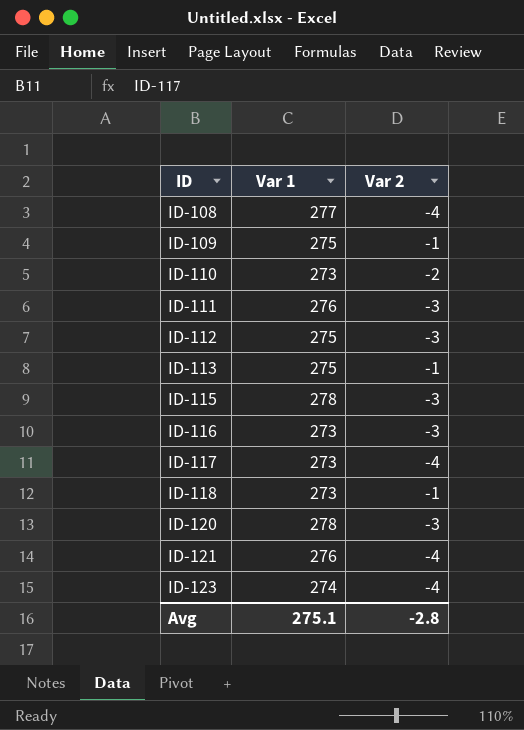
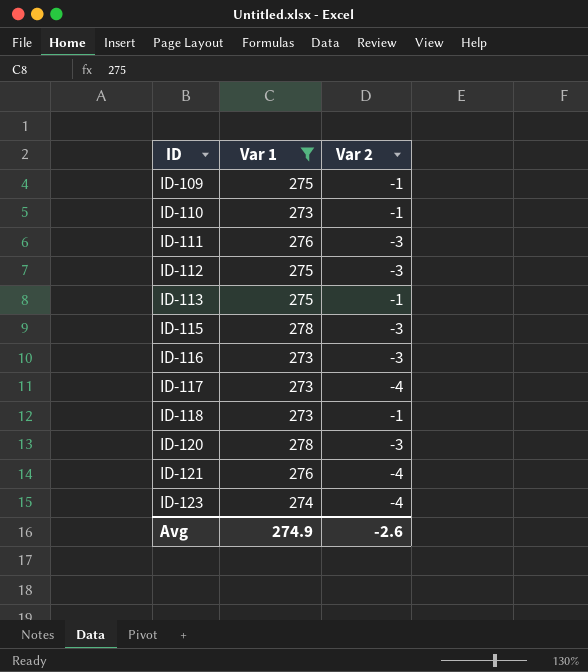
filter: none -> Var 1 != 277
ID-110 | Var 2: -2 -> -1
Avg | Var 1: 275.1 -> 274.9
Avg | Var 2: -2.8 -> -2.6

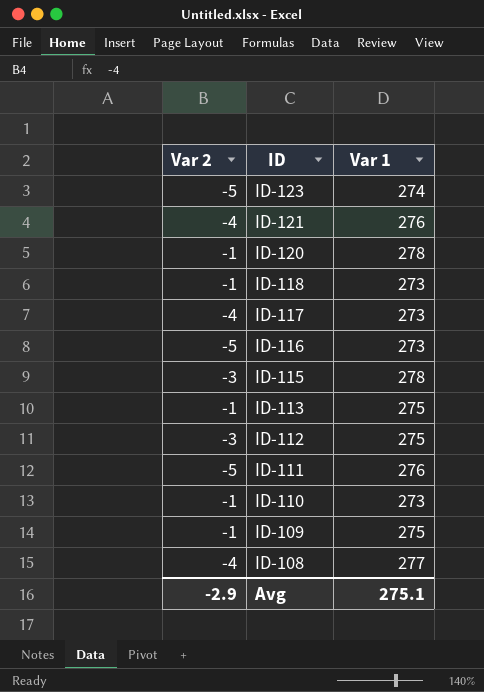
filter: Var 1 != 277 -> none
row order: ID ascending -> ID descending
column Var 2 | position: 3 -> 1
ID-123 | Var 2: -4 -> -5
ID-120 | Var 2: -3 -> -1
ID-116 | Var 2: -3 -> -5
ID-111 | Var 2: -3 -> -5
Avg | Var 2: -2.6 -> -2.9
Avg | Var 1: 274.9 -> 275.1

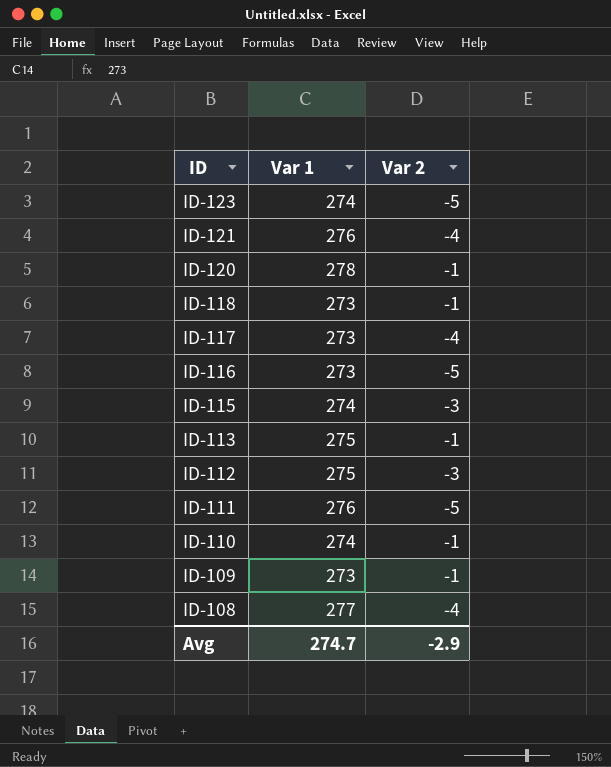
column Var 2 | position: 1 -> 3
ID-115 | Var 1: 278 -> 274
ID-110 | Var 1: 273 -> 274
ID-109 | Var 1: 275 -> 273
Avg | Var 1: 275.1 -> 274.7

